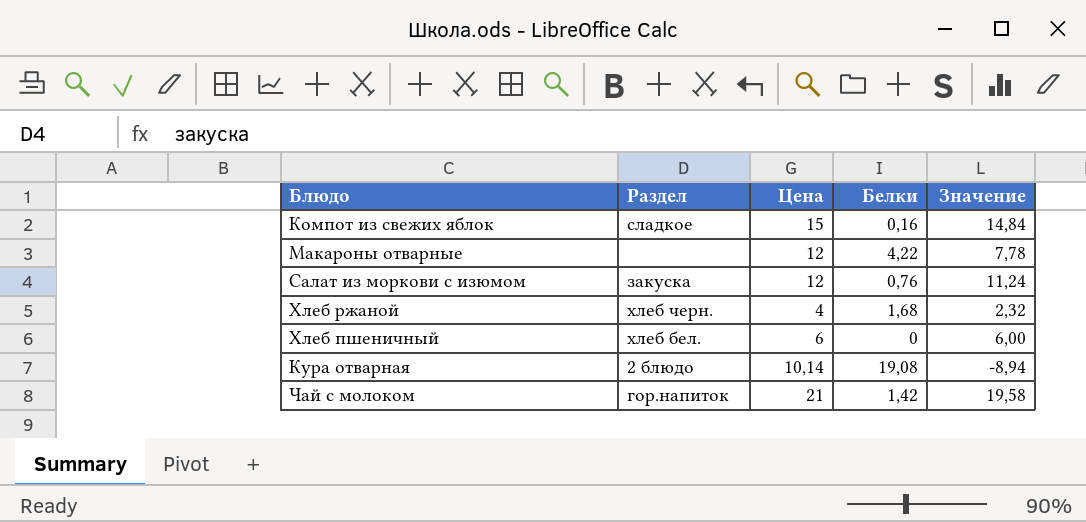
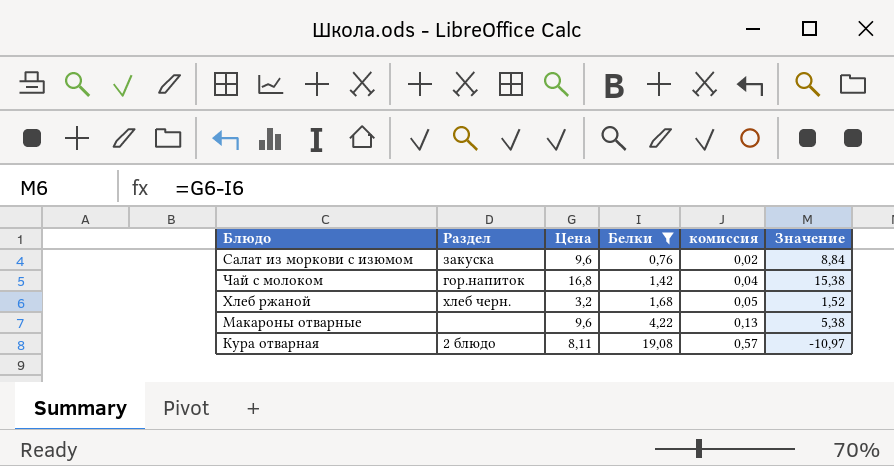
filter: none -> Белки >= 0,76
row order: none -> Белки ascending
column комиссия | formula: none -> [Белки] * 0,03
Салат из моркови с изюмом | Цена: 12 -> 9,6
Салат из моркови с изюмом | Значение: 11,24 -> 8,84
Чай с молоком | Цена: 21 -> 16,8
Чай с молоком | Значение: 19,58 -> 15,38
Хлеб ржаной | Цена: 4 -> 3,2
Хлеб ржаной | Значение: 2,32 -> 1,52
Макароны отварные | Цена: 12 -> 9,6
Макароны отварные | Значение: 7,78 -> 5,38
Кура отварная | Цена: 10,14 -> 8,11
Кура отварная | Значение: -8,94 -> -10,97

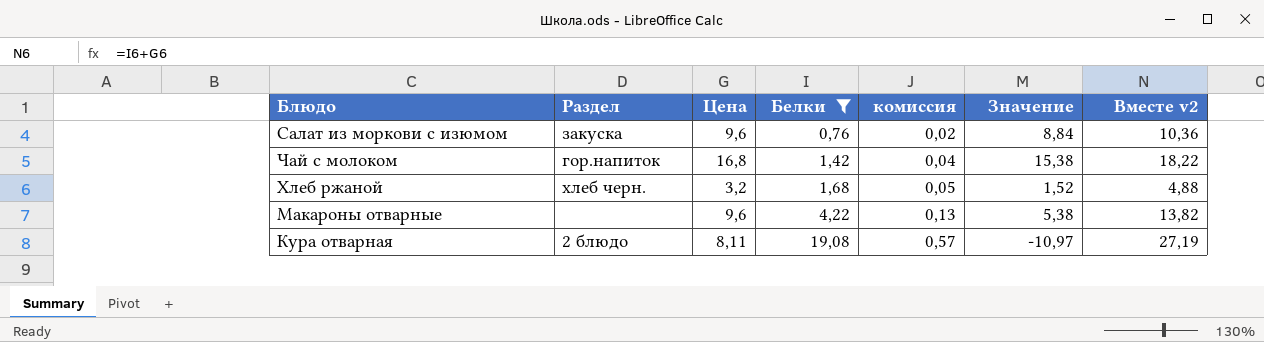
column Вместе v2 | formula: none -> [Цена] + [Белки]

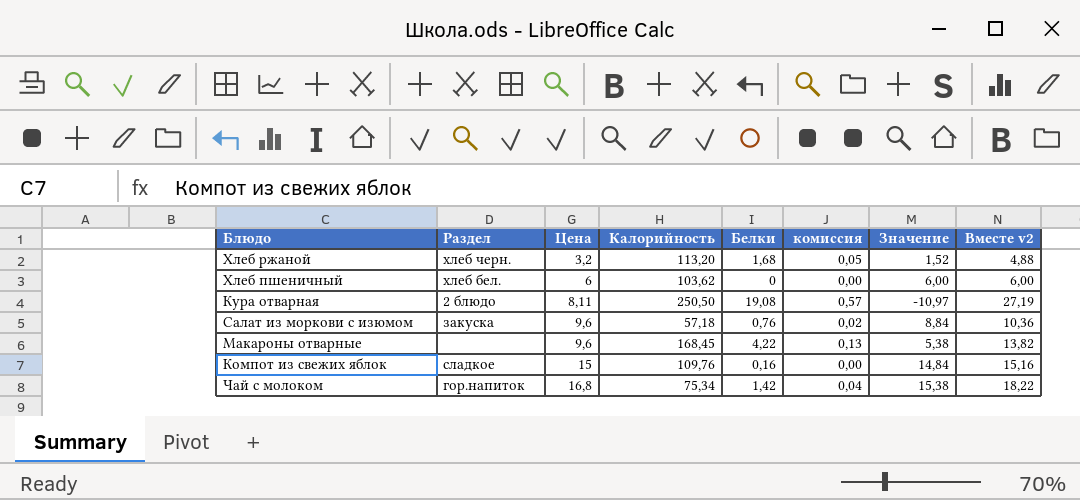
filter: Белки >= 0,76 -> none
row order: Белки ascending -> Цена ascending
column Калорийность | position: none -> 4

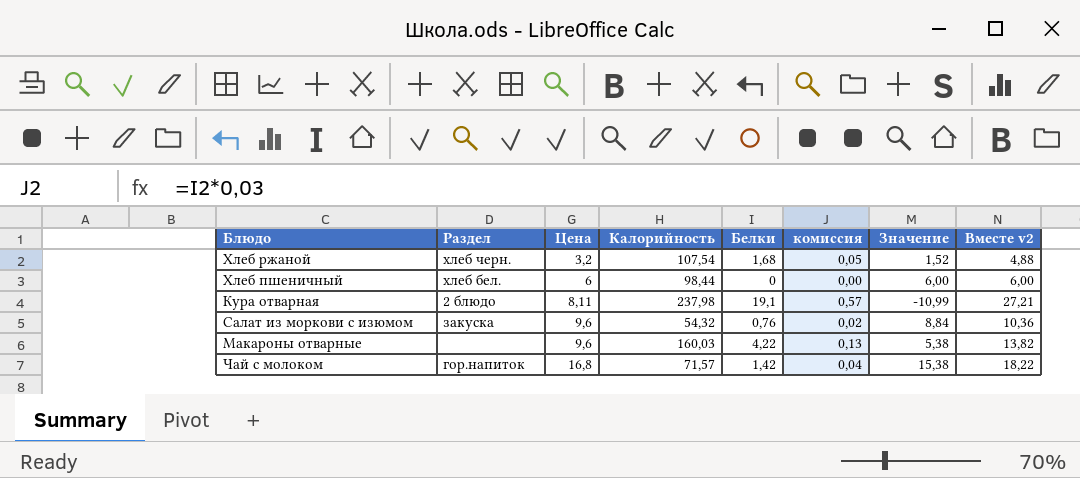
row Компот из свежих яблок: сладкое | 15 | 109,76 | 0,16 | 0,00 | 14,84 | 15,16 -> none
Хлеб ржаной | Калорийность: 113,20 -> 107,54
Хлеб пшеничный | Калорийность: 103,62 -> 98,44
Кура отварная | Калорийность: 250,50 -> 237,98
Кура отварная | Белки: 19,08 -> 19,1
Кура отварная | Значение: -10,97 -> -10,99
Кура отварная | Вместе v2: 27,19 -> 27,21
Салат из моркови с изюмом | Калорийность: 57,18 -> 54,32
Макароны отварные | Калорийность: 168,45 -> 160,03
Чай с молоком | Калорийность: 75,34 -> 71,57

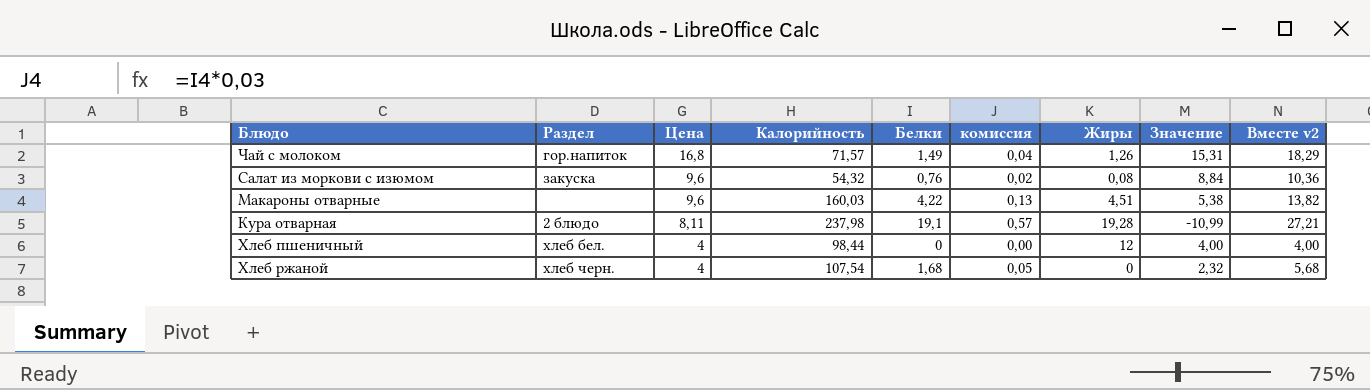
row order: Цена ascending -> Цена descending
column Жиры | position: none -> 7
Чай с молоком | Белки: 1,42 -> 1,49
Чай с молоком | Значение: 15,38 -> 15,31
Чай с молоком | Вместе v2: 18,22 -> 18,29
Хлеб пшеничный | Цена: 6 -> 4
Хлеб пшеничный | Значение: 6,00 -> 4,00
Хлеб пшеничный | Вместе v2: 6,00 -> 4,00
Хлеб ржаной | Цена: 3,2 -> 4
Хлеб ржаной | Значение: 1,52 -> 2,32
Хлеб ржаной | Вместе v2: 4,88 -> 5,68

